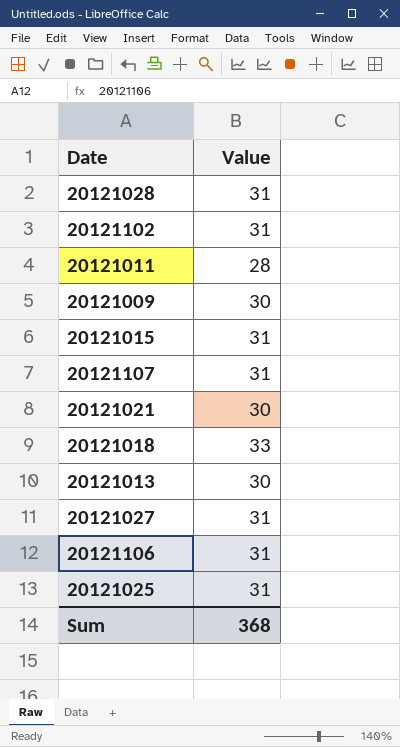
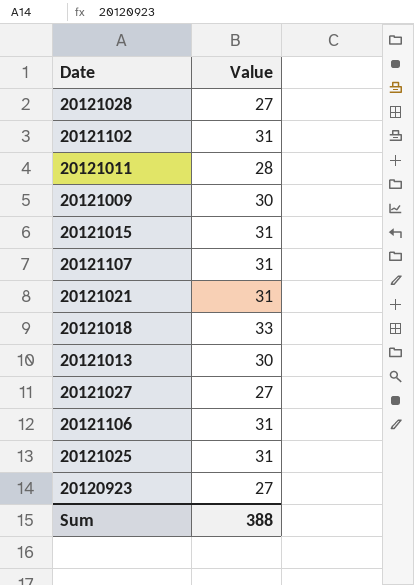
20121028 | Value: 31 -> 27
20121021 | Value: 30 -> 31
20121027 | Value: 31 -> 27
row 20120923: none -> 27
Sum | Value: 368 -> 388

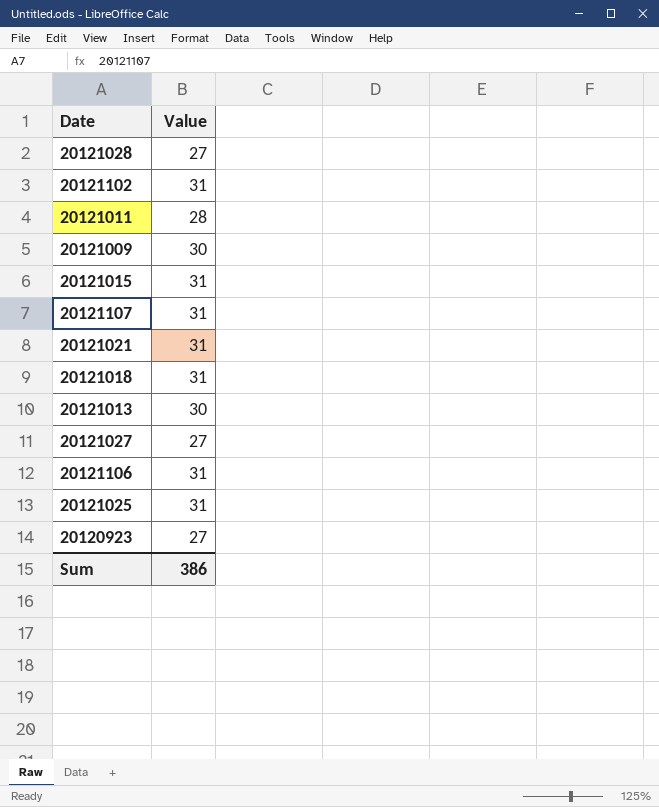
20121018 | Value: 33 -> 31
Sum | Value: 388 -> 386

